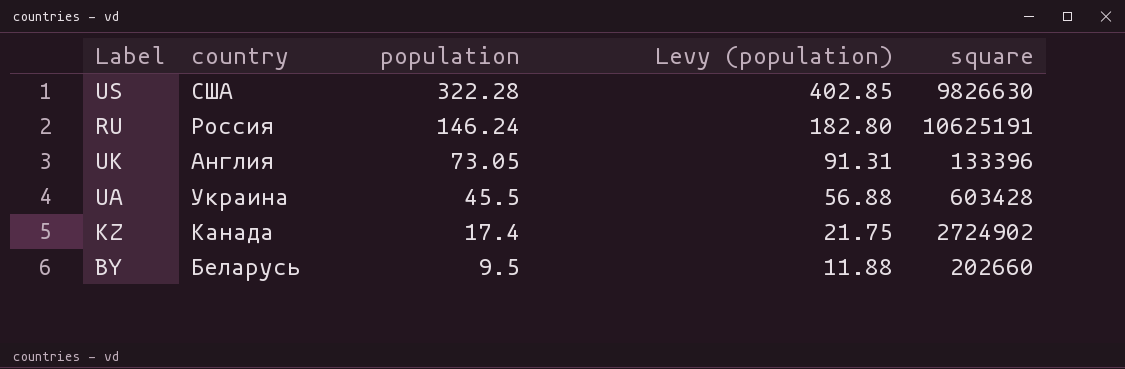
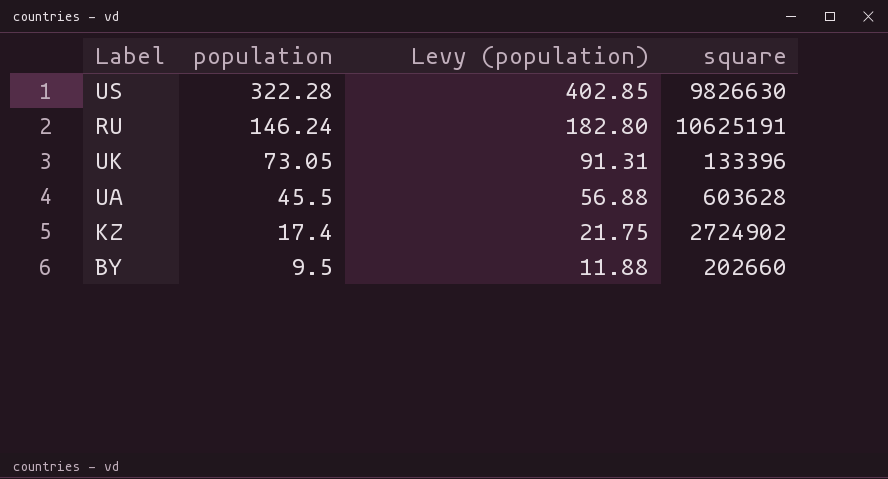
column country | position: 2 -> none
UA | square: 603428 -> 603628

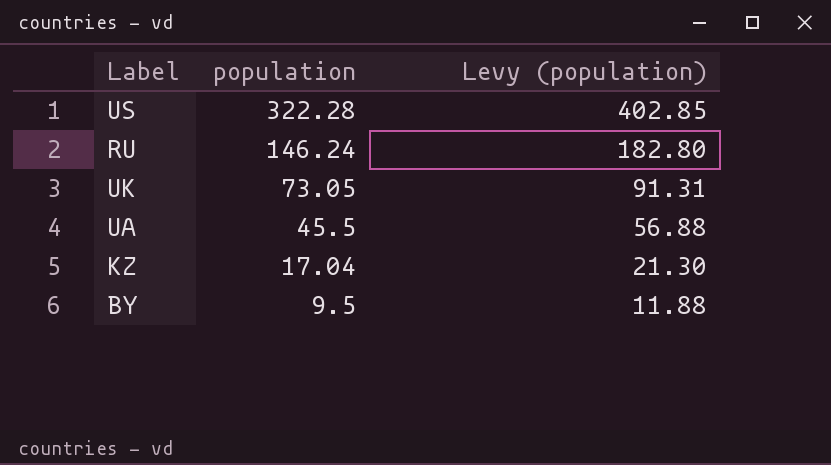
column square | position: 4 -> none
KZ | population: 17.4 -> 17.04
KZ | Levy (population): 21.75 -> 21.30

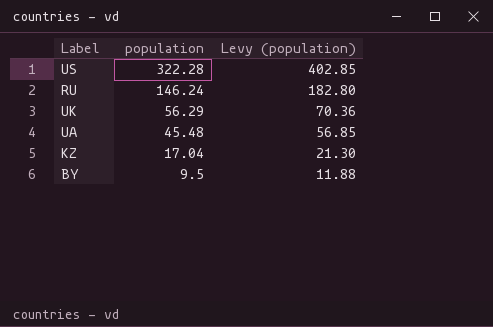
UK | population: 73.05 -> 56.29
UK | Levy (population): 91.31 -> 70.36
UA | population: 45.5 -> 45.48
UA | Levy (population): 56.88 -> 56.85

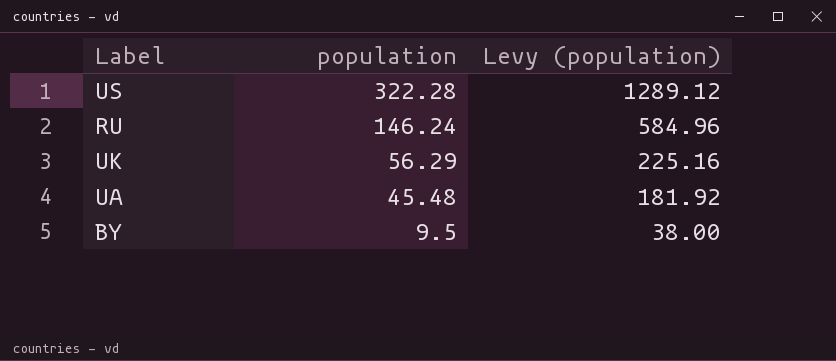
column Levy (population) | formula: [population] * 1.25 -> [population] * 4
row KZ: 17.04 | 21.30 -> none

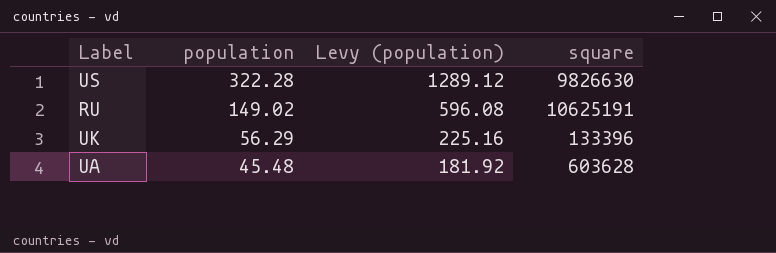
column square | position: none -> 4
row BY: 9.5 | 38.00 -> none
RU | population: 146.24 -> 149.02
RU | Levy (population): 584.96 -> 596.08

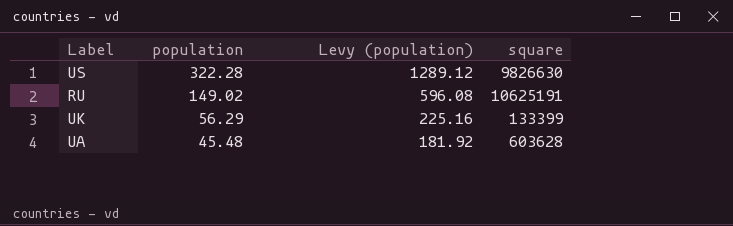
UK | square: 133396 -> 133399

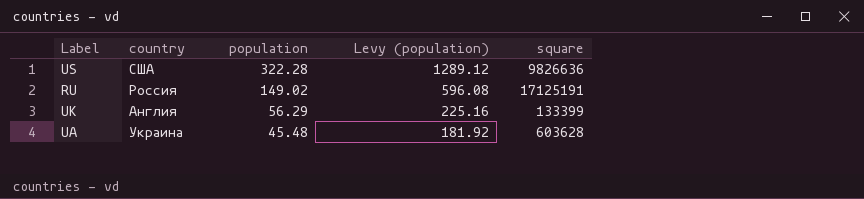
column country | position: none -> 2
US | square: 9826630 -> 9826636
RU | square: 10625191 -> 17125191

